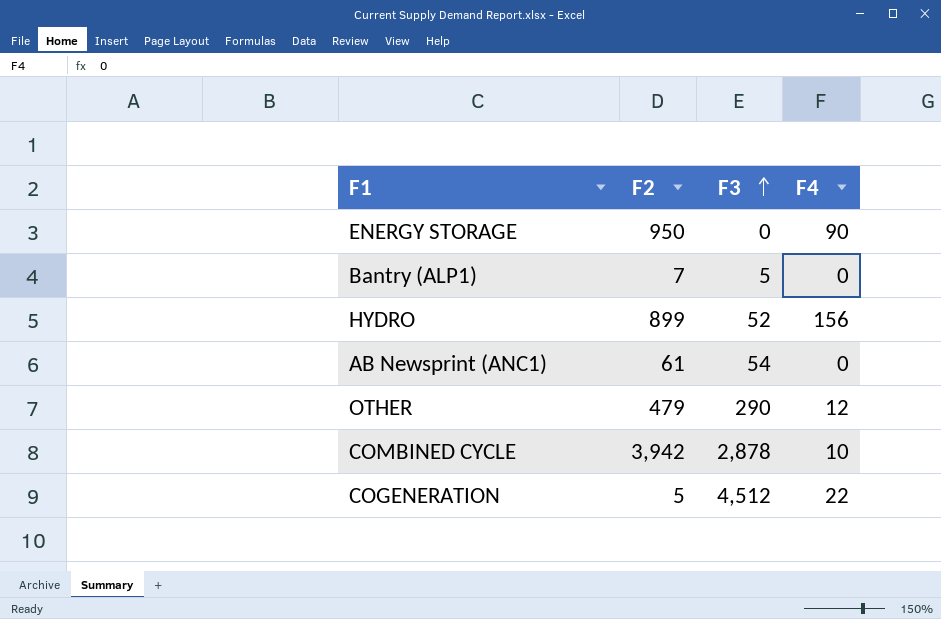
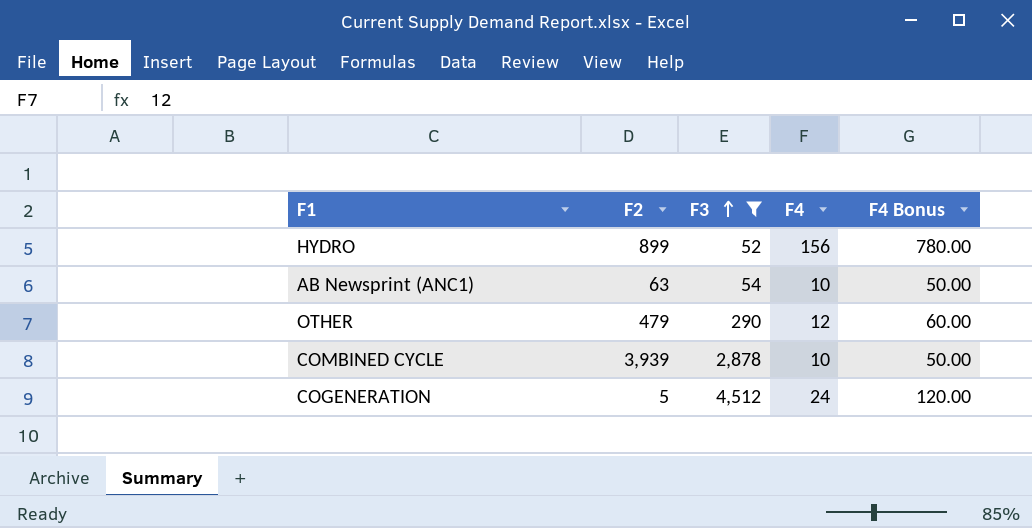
filter: none -> F3 >= 52
column F4 Bonus | formula: none -> [F4] * 5
AB Newsprint (ANC1) | F2: 61 -> 63
AB Newsprint (ANC1) | F4: 0 -> 10
COMBINED CYCLE | F2: 3,942 -> 3,939
COGENERATION | F4: 22 -> 24

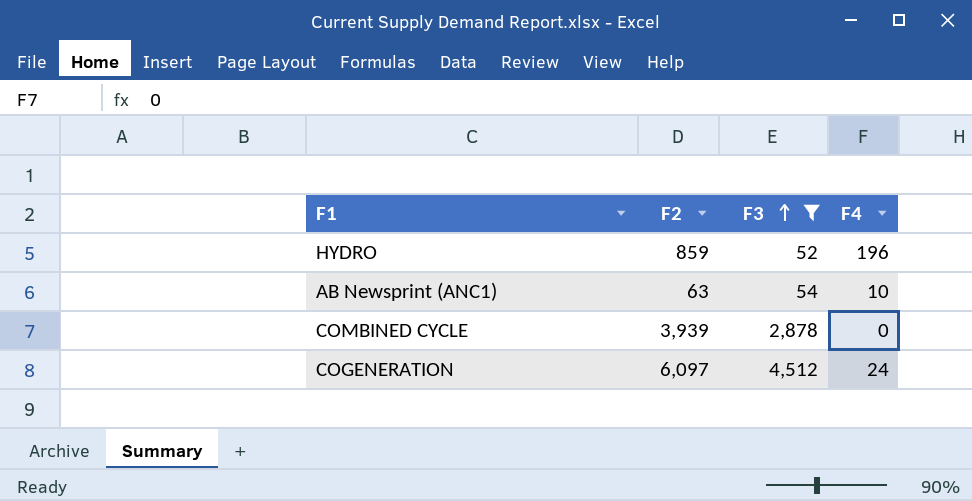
column F4 Bonus | formula: [F4] * 5 -> none
row OTHER: 479 | 290 | 12 | 60.00 -> none
HYDRO | F2: 899 -> 859
HYDRO | F4: 156 -> 196
COMBINED CYCLE | F4: 10 -> 0
COGENERATION | F2: 5 -> 6,097

